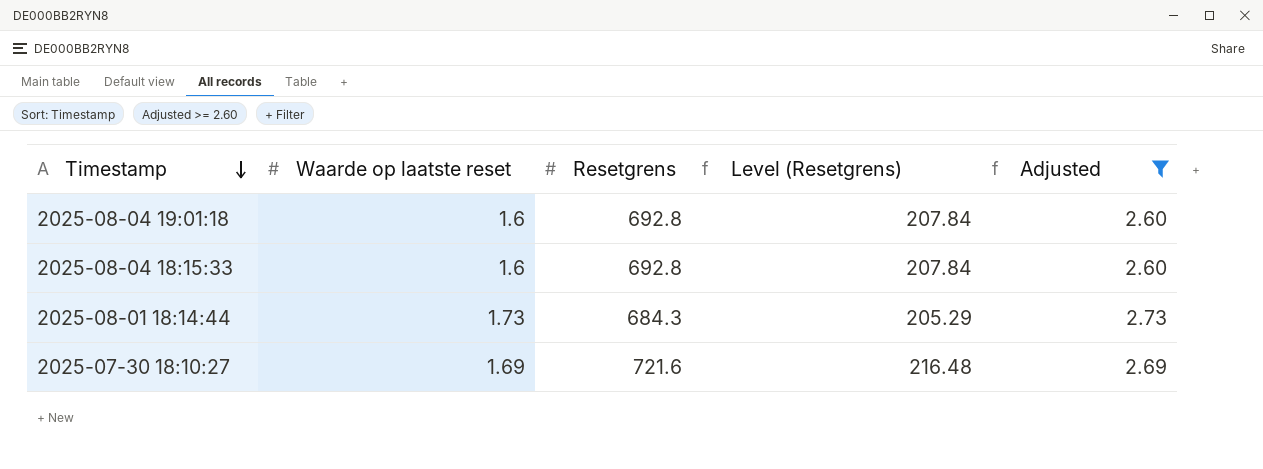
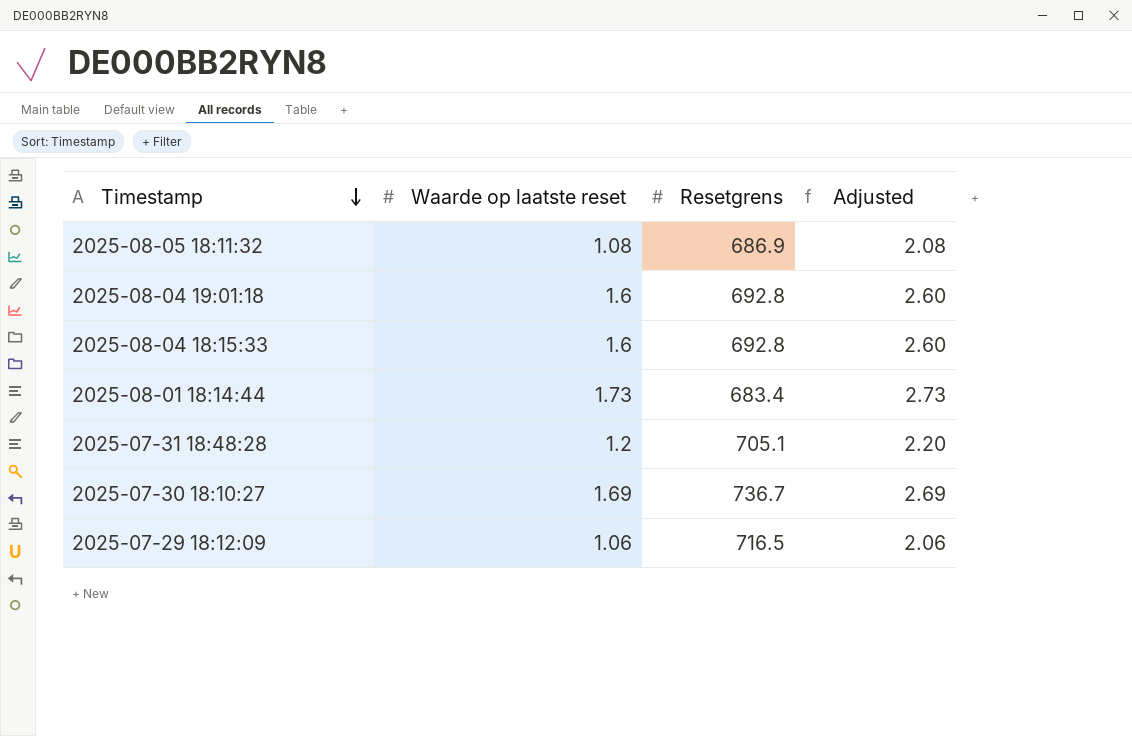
filter: Adjusted >= 2.60 -> none
column Level (Resetgrens) | formula: [Resetgrens] * 0.3 -> none
2025-08-01 18:14:44 | Resetgrens: 684.3 -> 683.4
2025-07-30 18:10:27 | Resetgrens: 721.6 -> 736.7

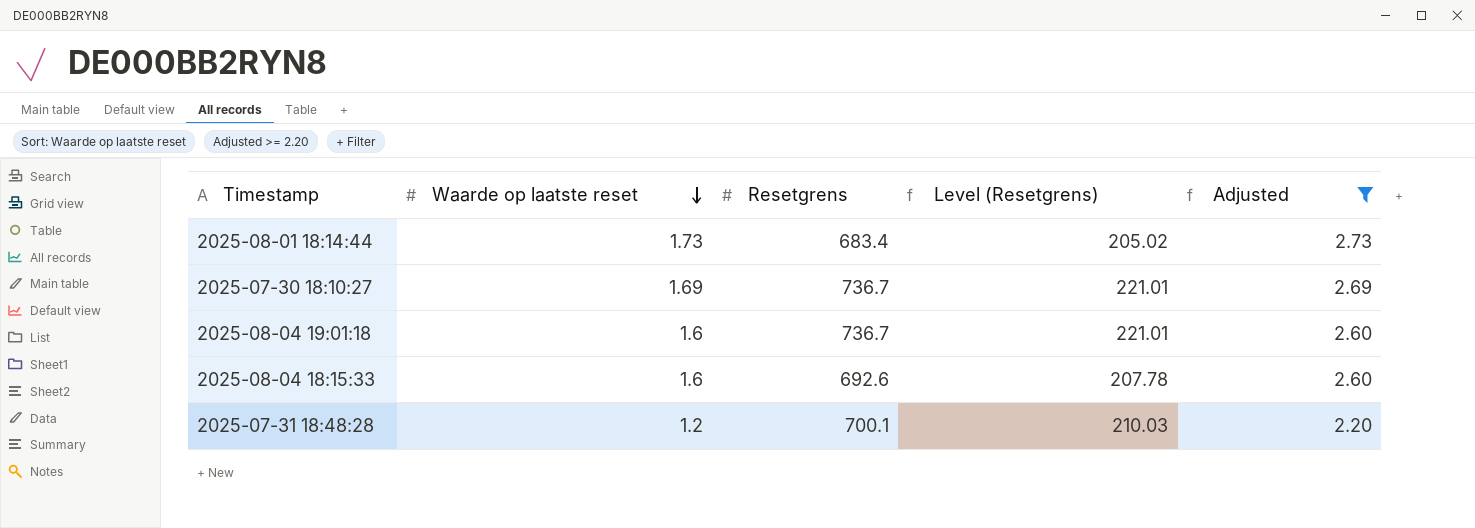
filter: none -> Adjusted >= 2.20
row order: Timestamp descending -> Waarde op laatste reset descending
column Level (Resetgrens) | formula: none -> [Resetgrens] * 0.3
2025-08-04 19:01:18 | Resetgrens: 692.8 -> 736.7
2025-08-04 18:15:33 | Resetgrens: 692.8 -> 692.6
2025-07-31 18:48:28 | Resetgrens: 705.1 -> 700.1

